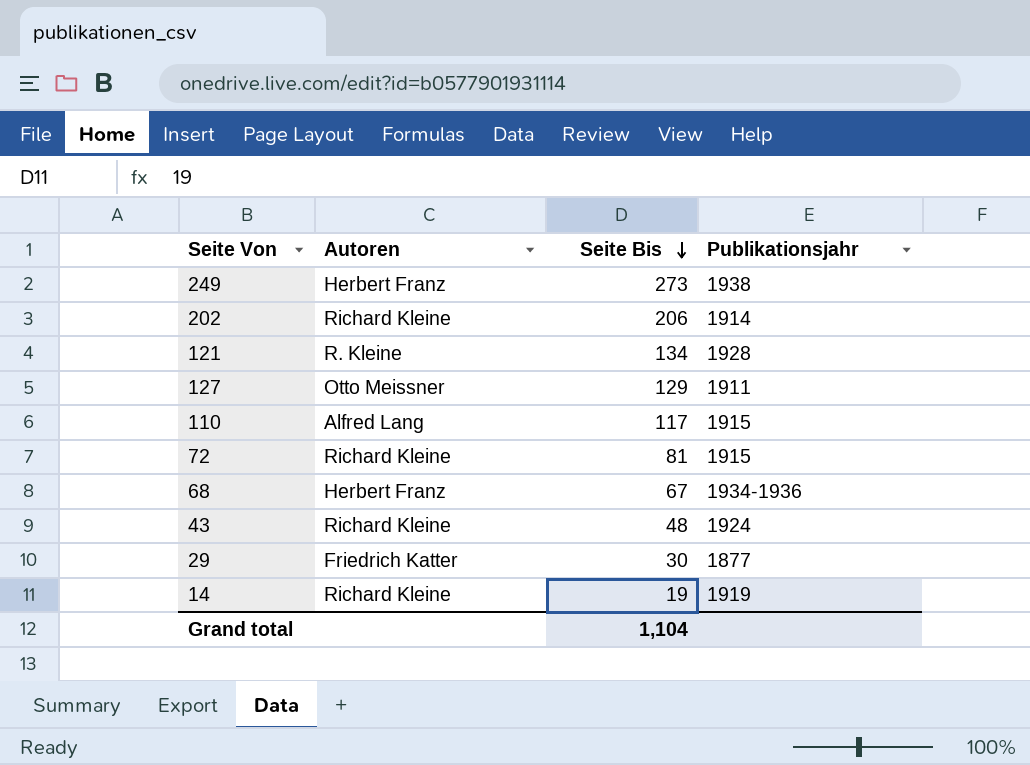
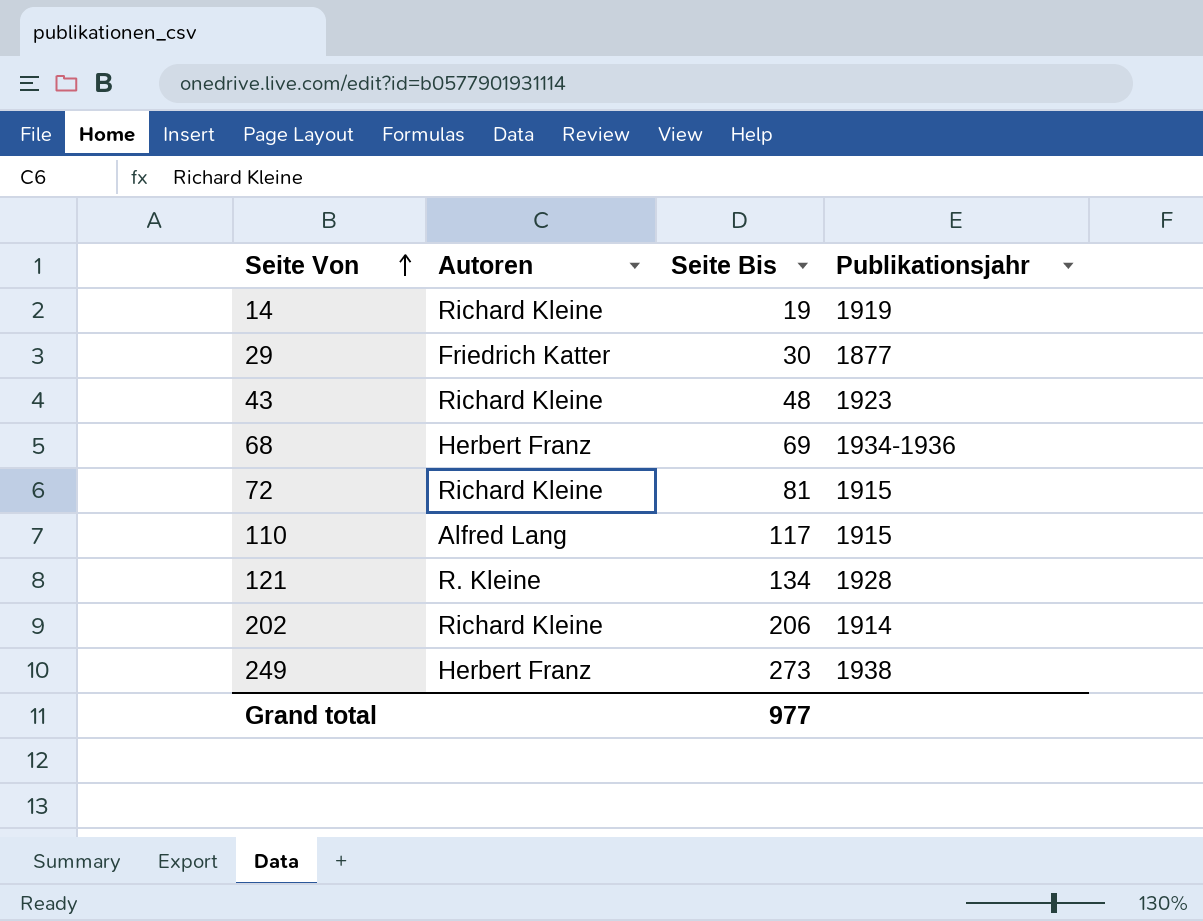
row order: Seite Bis descending -> Seite Von ascending
row 127: Otto Meissner | 129 | 1911 -> none
43 | Publikationsjahr: 1924 -> 1923
68 | Seite Bis: 67 -> 69
Grand total | Seite Bis: 1,104 -> 977

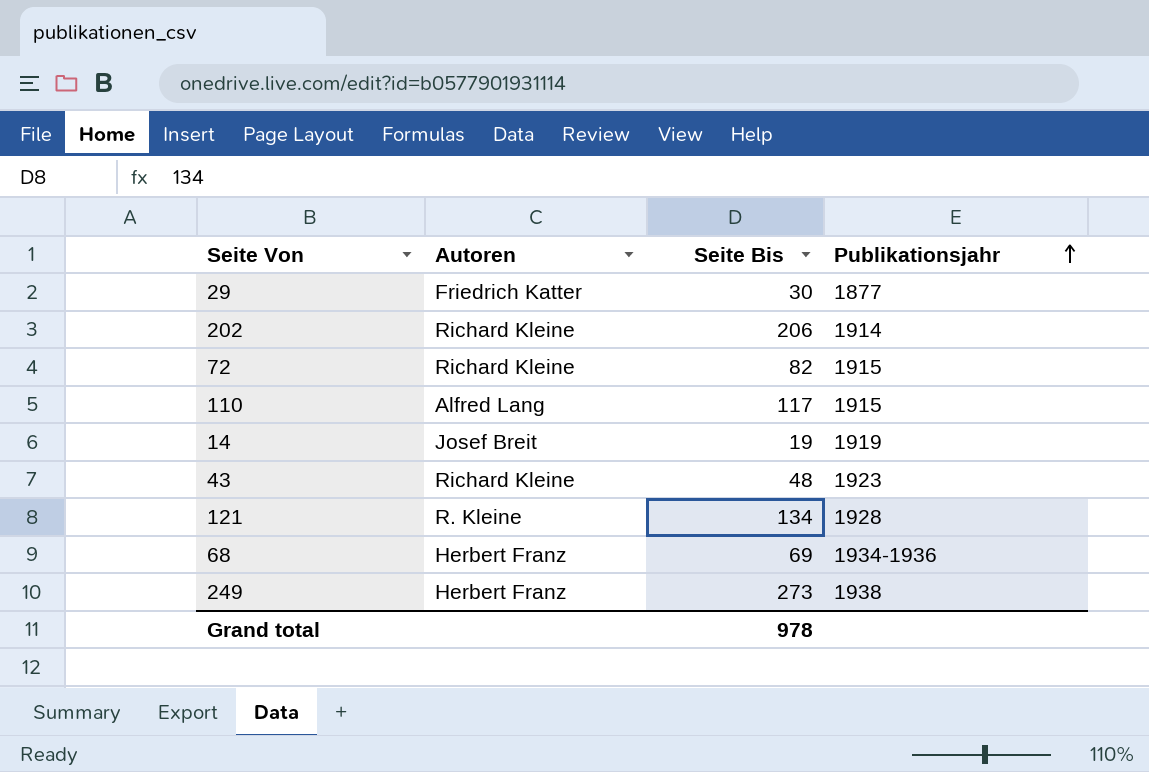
row order: Seite Von ascending -> Publikationsjahr ascending
72 | Seite Bis: 81 -> 82
14 | Autoren: Richard Kleine -> Josef Breit
Grand total | Seite Bis: 977 -> 978

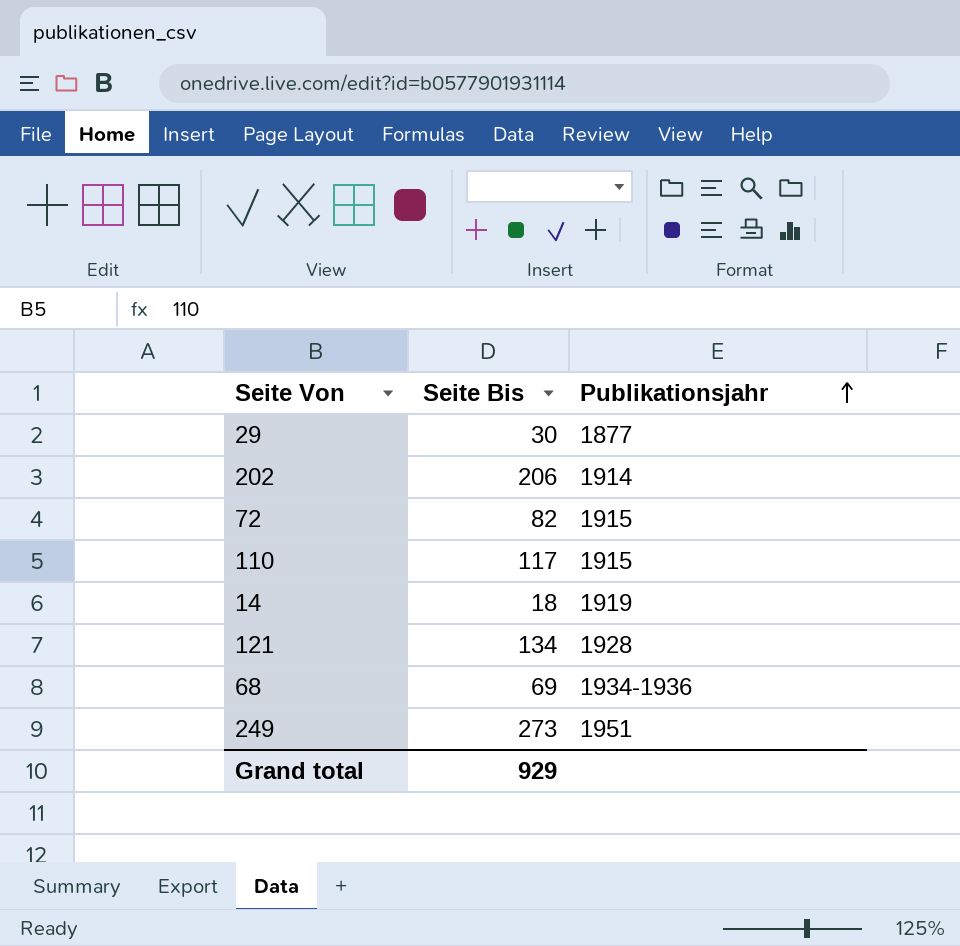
column Autoren | position: 2 -> none
row 43: Richard Kleine | 48 | 1923 -> none
14 | Seite Bis: 19 -> 18
249 | Publikationsjahr: 1938 -> 1951
Grand total | Seite Bis: 978 -> 929

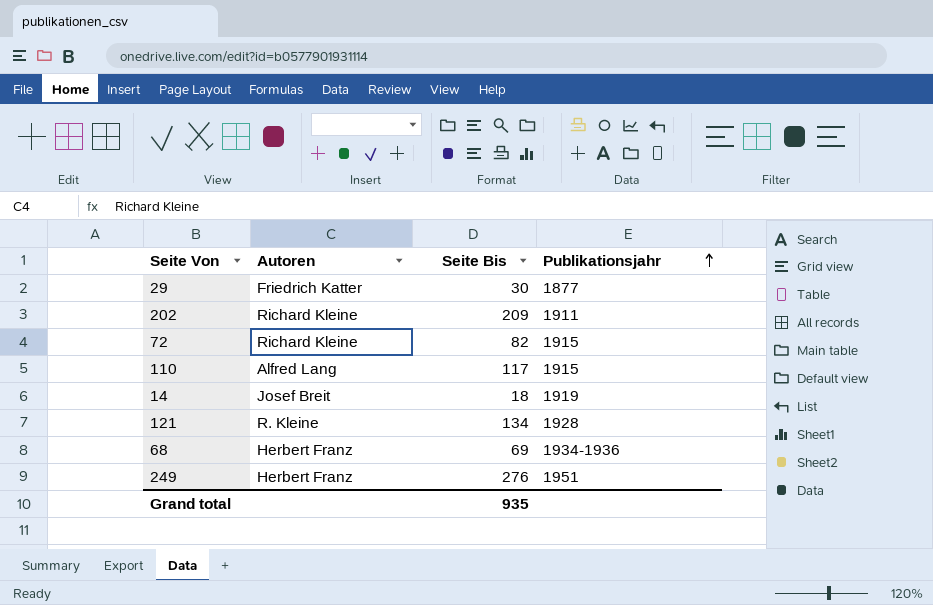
column Autoren | position: none -> 2
202 | Seite Bis: 206 -> 209
202 | Publikationsjahr: 1914 -> 1911
249 | Seite Bis: 273 -> 276
Grand total | Seite Bis: 929 -> 935

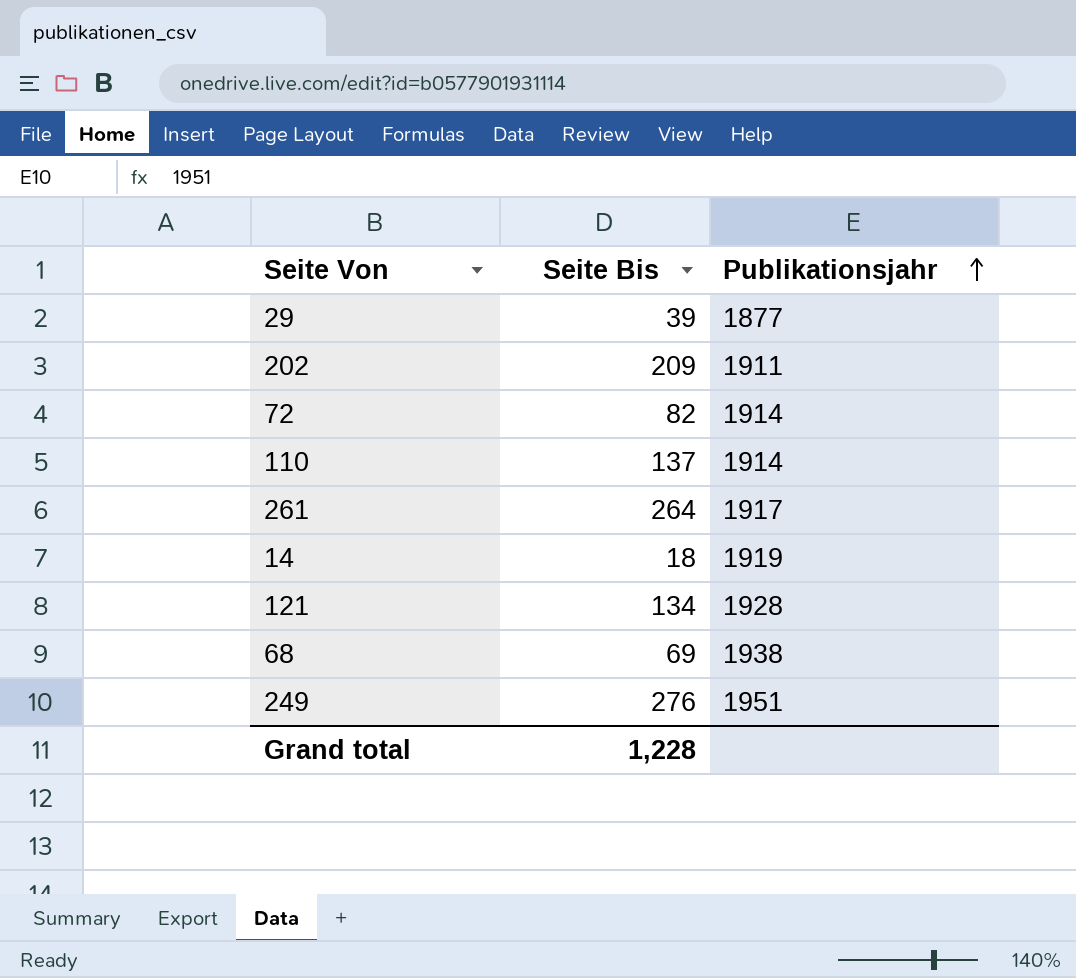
column Autoren | position: 2 -> none
29 | Seite Bis: 30 -> 39
72 | Publikationsjahr: 1915 -> 1914
110 | Seite Bis: 117 -> 137
110 | Publikationsjahr: 1915 -> 1914
row 261: none -> 264 | 1917
68 | Publikationsjahr: 1934-1936 -> 1938
Grand total | Seite Bis: 935 -> 1,228

